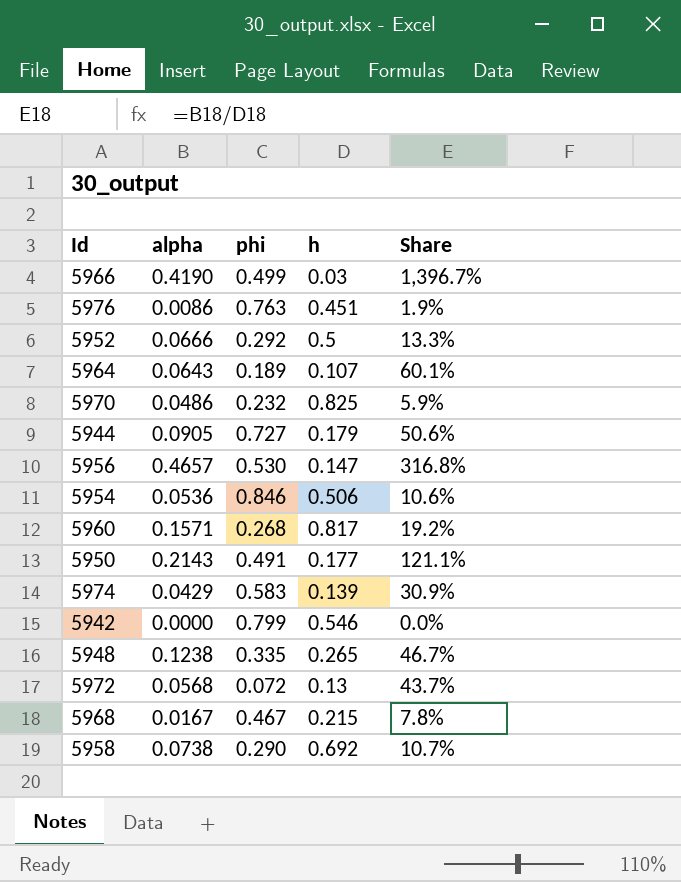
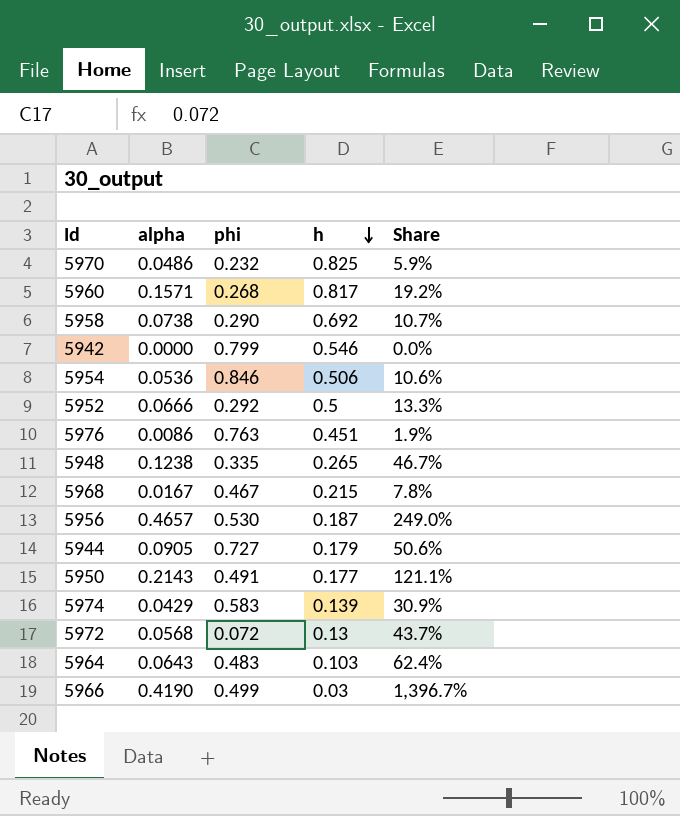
row order: none -> h descending
5956 | h: 0.147 -> 0.187
5956 | Share: 316.8% -> 249.0%
5964 | phi: 0.189 -> 0.483
5964 | h: 0.107 -> 0.103
5964 | Share: 60.1% -> 62.4%

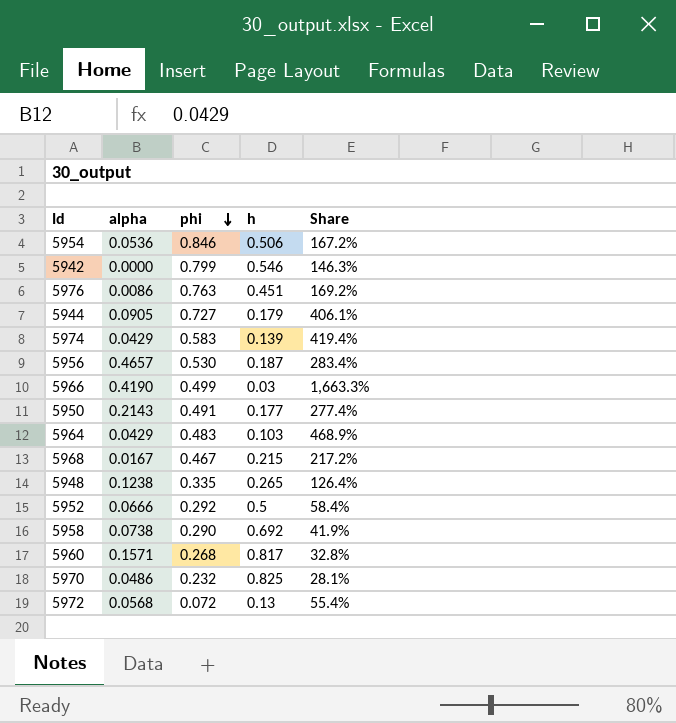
row order: h descending -> phi descending
column Share | formula: [alpha] / [h] -> [phi] / [h]
5964 | alpha: 0.0643 -> 0.0429

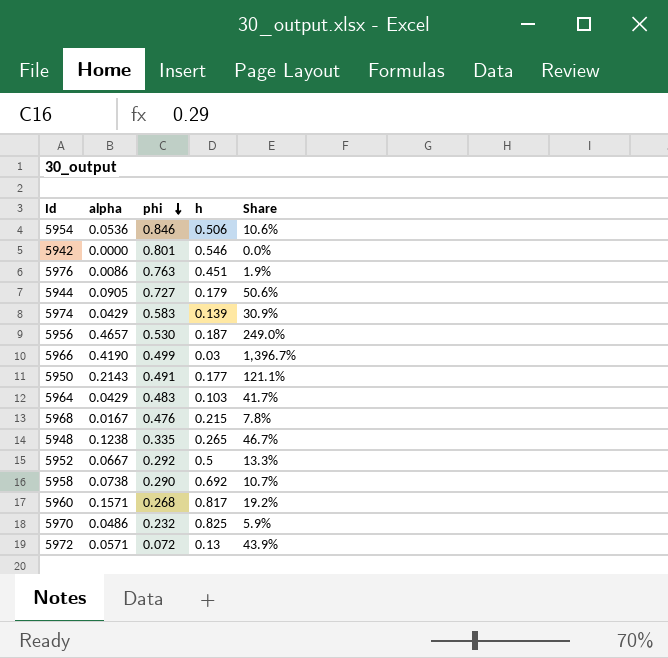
column Share | formula: [phi] / [h] -> [alpha] / [h]
5942 | phi: 0.799 -> 0.801
5968 | phi: 0.467 -> 0.476
5952 | alpha: 0.0666 -> 0.0667
5972 | alpha: 0.0568 -> 0.0571

